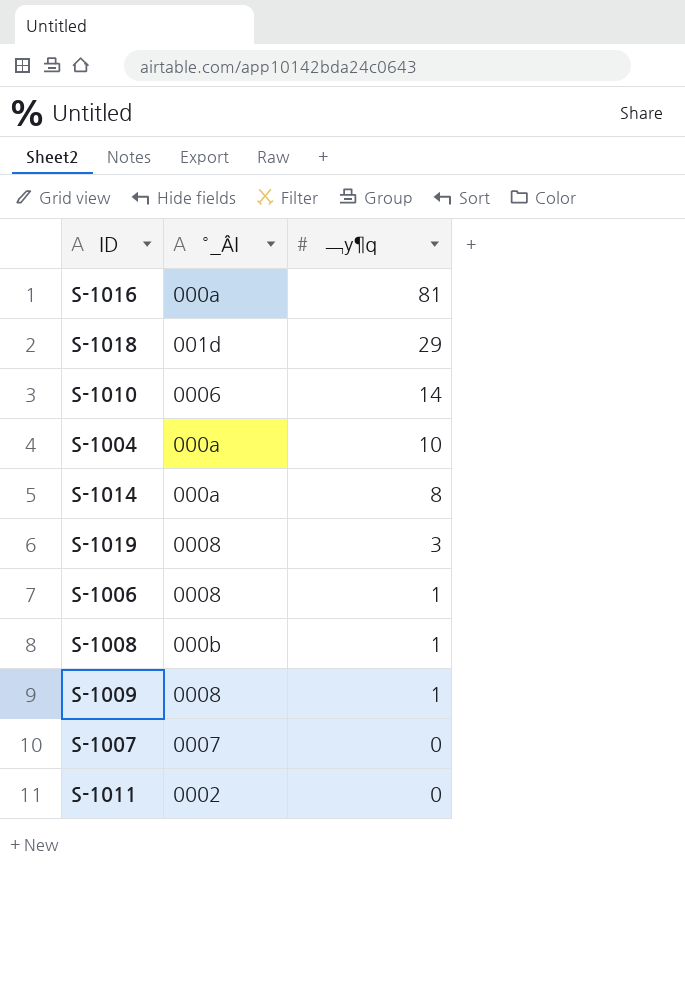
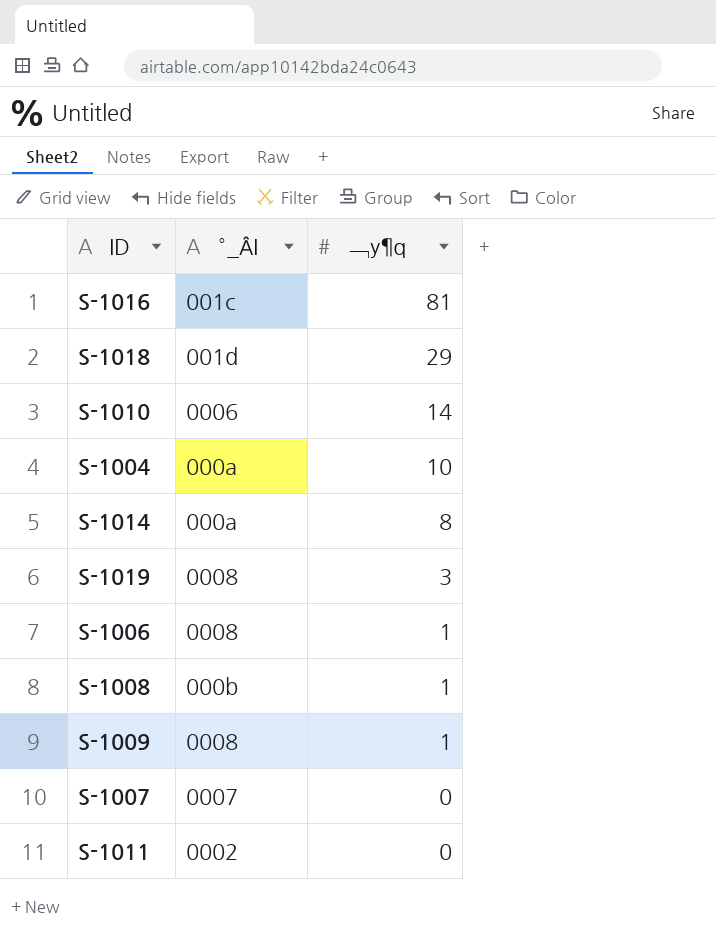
S-1016 | °_ÂI: 000a -> 001c

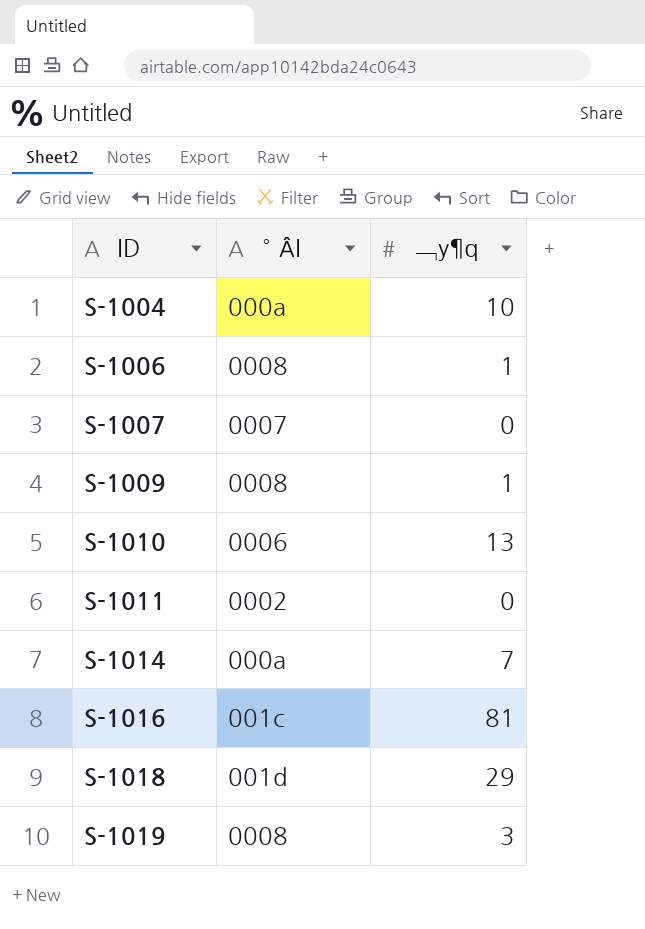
row order: ¬y¶q descending -> ID ascending
column name: °_ÂI -> ° ÂI
row S-1008: 000b | 1 -> none
S-1010 | ¬y¶q: 14 -> 13
S-1014 | ¬y¶q: 8 -> 7

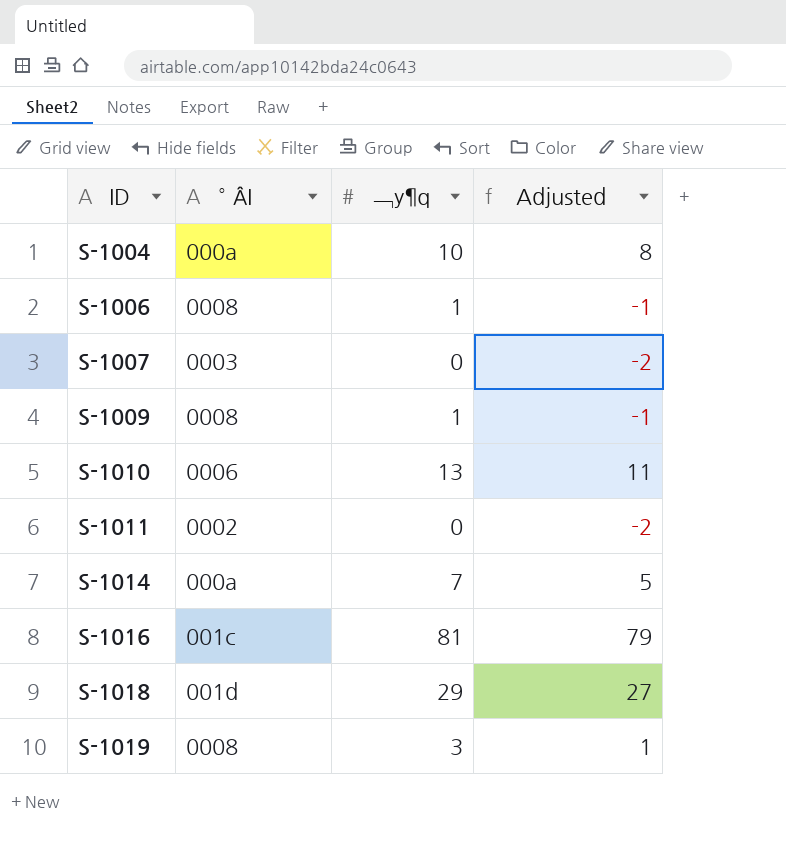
column Adjusted | formula: none -> [¬y¶q] - 2
S-1007 | ° ÂI: 0007 -> 0003

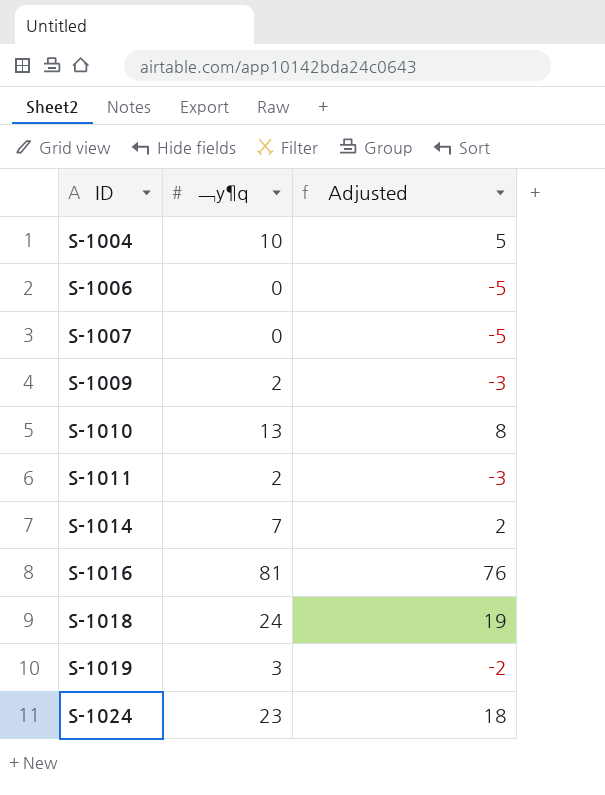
column ° ÂI | position: 2 -> none
column Adjusted | formula: [¬y¶q] - 2 -> [¬y¶q] - 5
S-1006 | ¬y¶q: 1 -> 0
S-1009 | ¬y¶q: 1 -> 2
S-1011 | ¬y¶q: 0 -> 2
S-1018 | ¬y¶q: 29 -> 24
row S-1024: none -> 23 | 18

